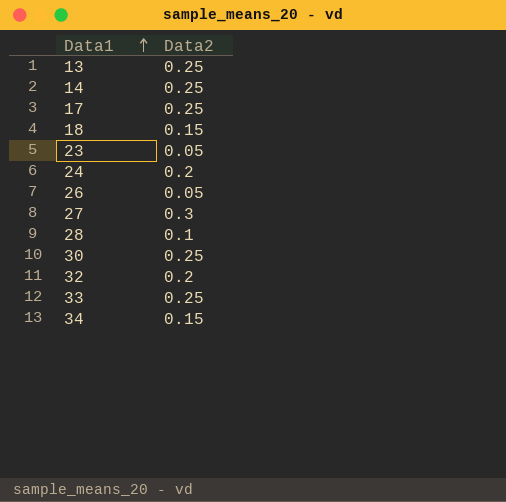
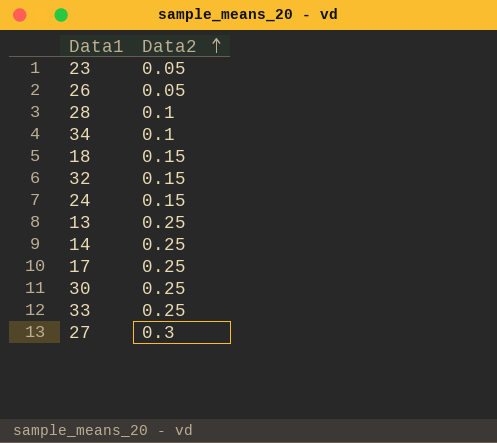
row order: Data1 ascending -> Data2 ascending
34 | Data2: 0.15 -> 0.1
32 | Data2: 0.2 -> 0.15
24 | Data2: 0.2 -> 0.15

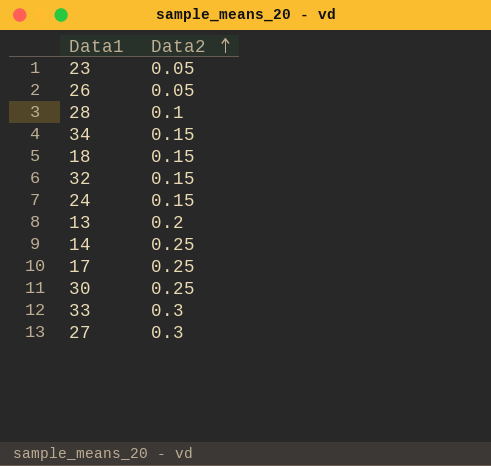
34 | Data2: 0.1 -> 0.15
13 | Data2: 0.25 -> 0.2
33 | Data2: 0.25 -> 0.3

